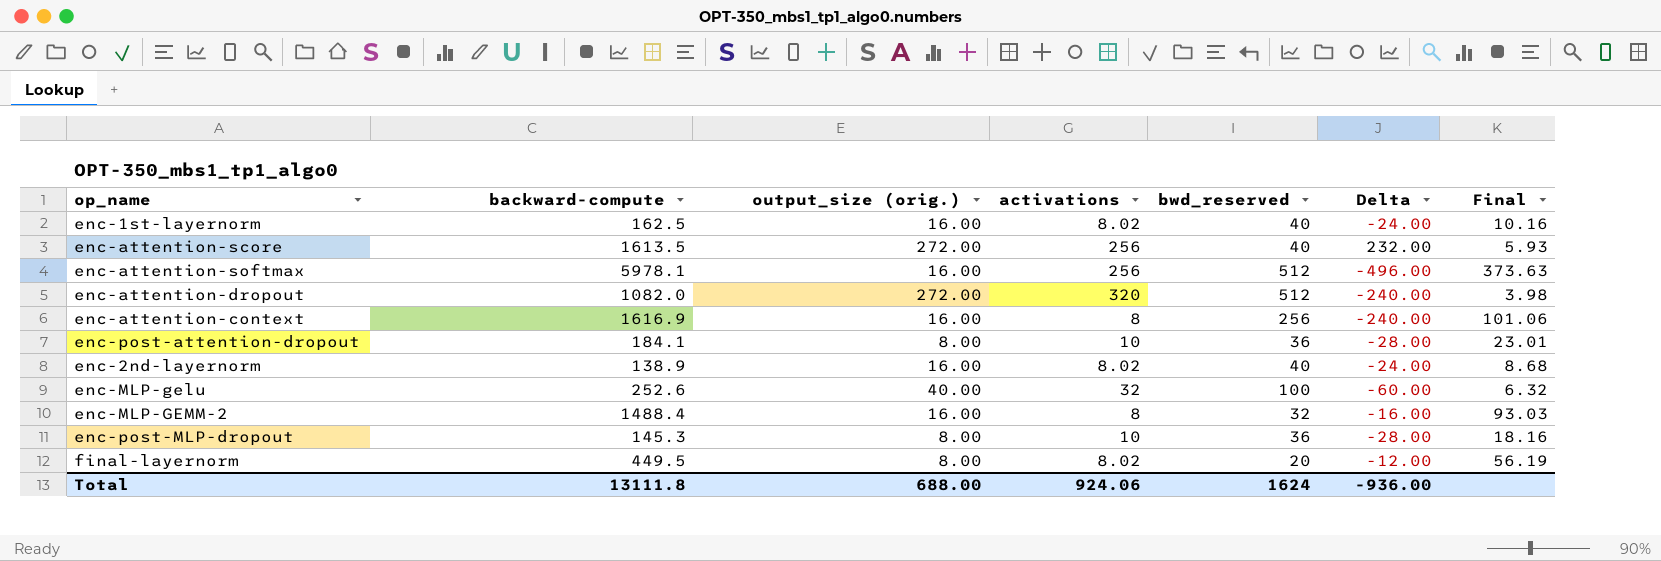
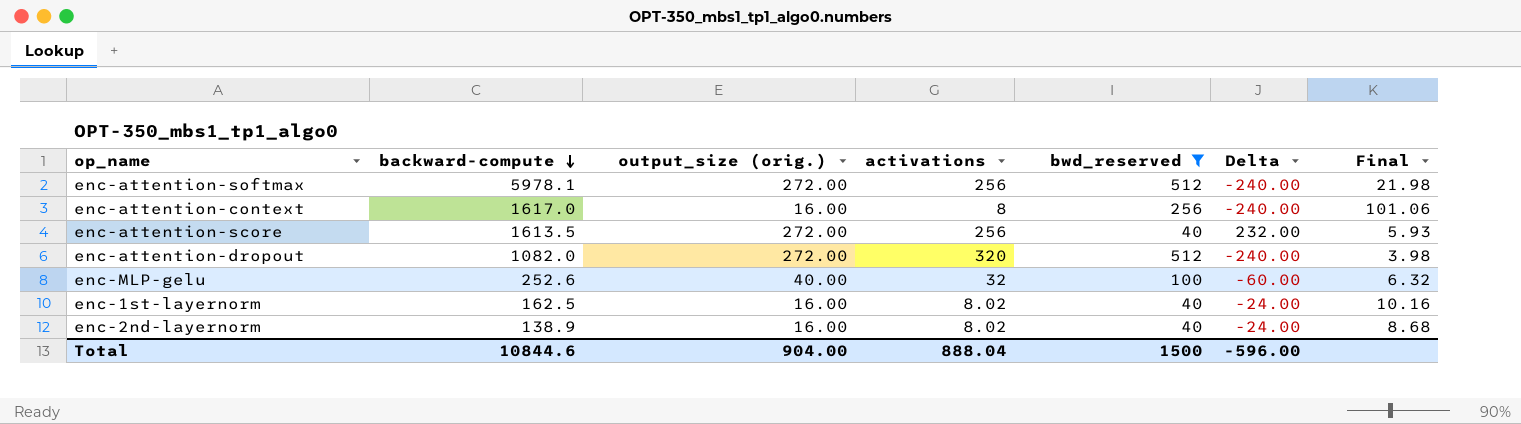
filter: none -> bwd_reserved >= 40
row order: none -> backward-compute descending
enc-attention-softmax | output_size (orig.): 16.00 -> 272.00
enc-attention-softmax | Delta: -496.00 -> -240.00
enc-attention-softmax | Final: 373.63 -> 21.98
enc-attention-context | backward-compute: 1616.9 -> 1617.0
Total | backward-compute: 13111.8 -> 10844.6
Total | output_size (orig.): 688.00 -> 904.00
Total | activations: 924.06 -> 888.04
Total | bwd_reserved: 1624 -> 1500
Total | Delta: -936.00 -> -596.00

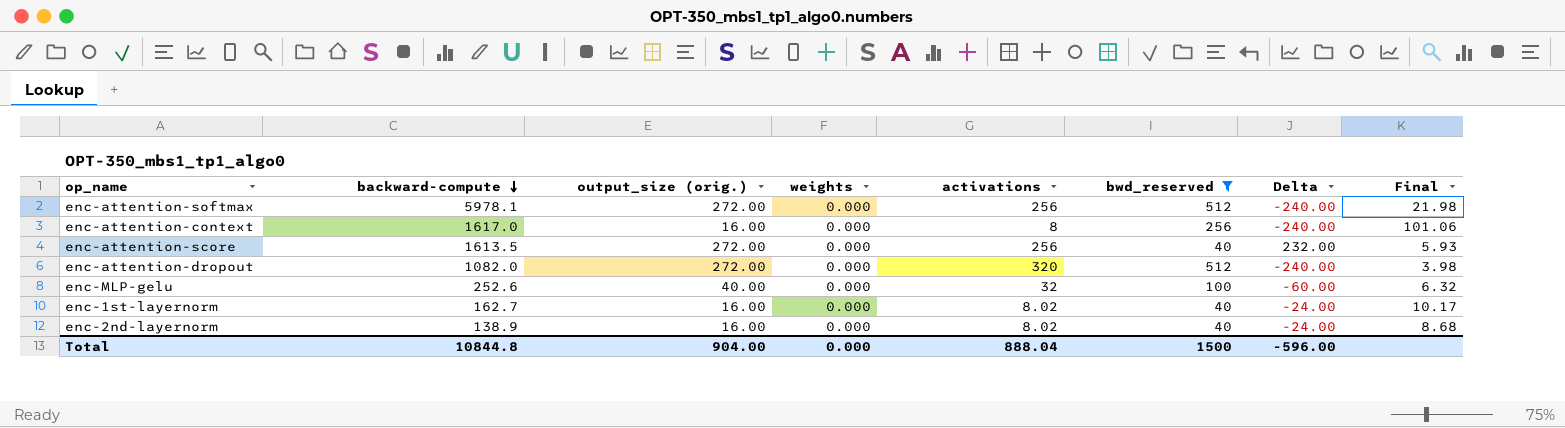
column weights | position: none -> 4
enc-1st-layernorm | backward-compute: 162.5 -> 162.7
enc-1st-layernorm | Final: 10.16 -> 10.17
Total | backward-compute: 10844.6 -> 10844.8

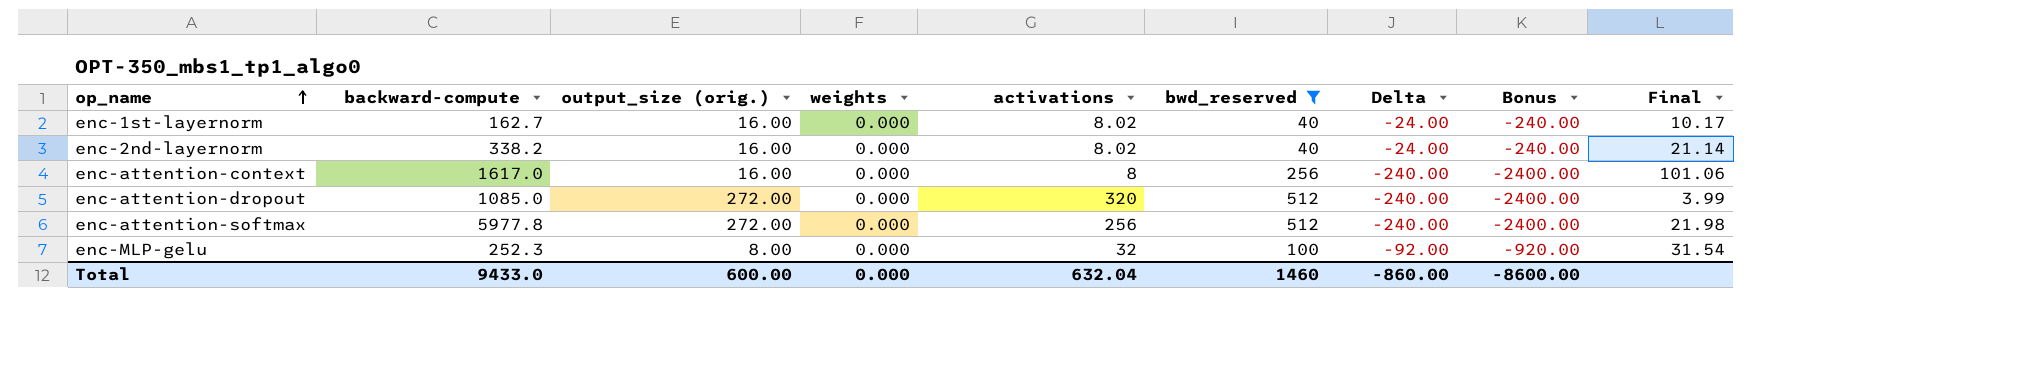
row order: backward-compute descending -> op_name ascending
column Bonus | formula: none -> [Delta] * 10
row enc-attention-score: 1613.5 | 272.00 | 0.000 | 256 | 40 | 232.00 | 5.93 -> none
enc-2nd-layernorm | backward-compute: 138.9 -> 338.2
enc-2nd-layernorm | Final: 8.68 -> 21.14
enc-attention-dropout | backward-compute: 1082.0 -> 1085.0
enc-attention-dropout | Final: 3.98 -> 3.99
enc-attention-softmax | backward-compute: 5978.1 -> 5977.8
enc-MLP-gelu | backward-compute: 252.6 -> 252.3
enc-MLP-gelu | output_size (orig.): 40.00 -> 8.00
enc-MLP-gelu | Delta: -60.00 -> -92.00
enc-MLP-gelu | Final: 6.32 -> 31.54
Total | backward-compute: 10844.8 -> 9433.0
Total | output_size (orig.): 904.00 -> 600.00
Total | activations: 888.04 -> 632.04
Total | bwd_reserved: 1500 -> 1460
Total | Delta: -596.00 -> -860.00

